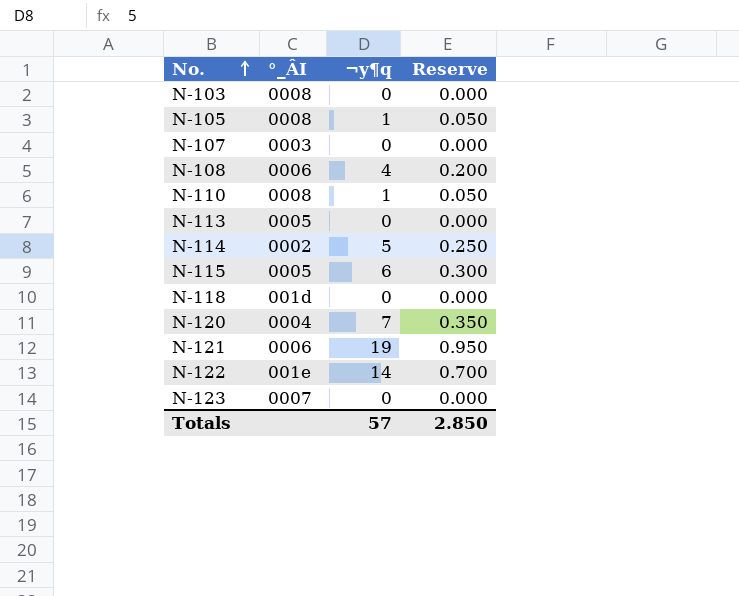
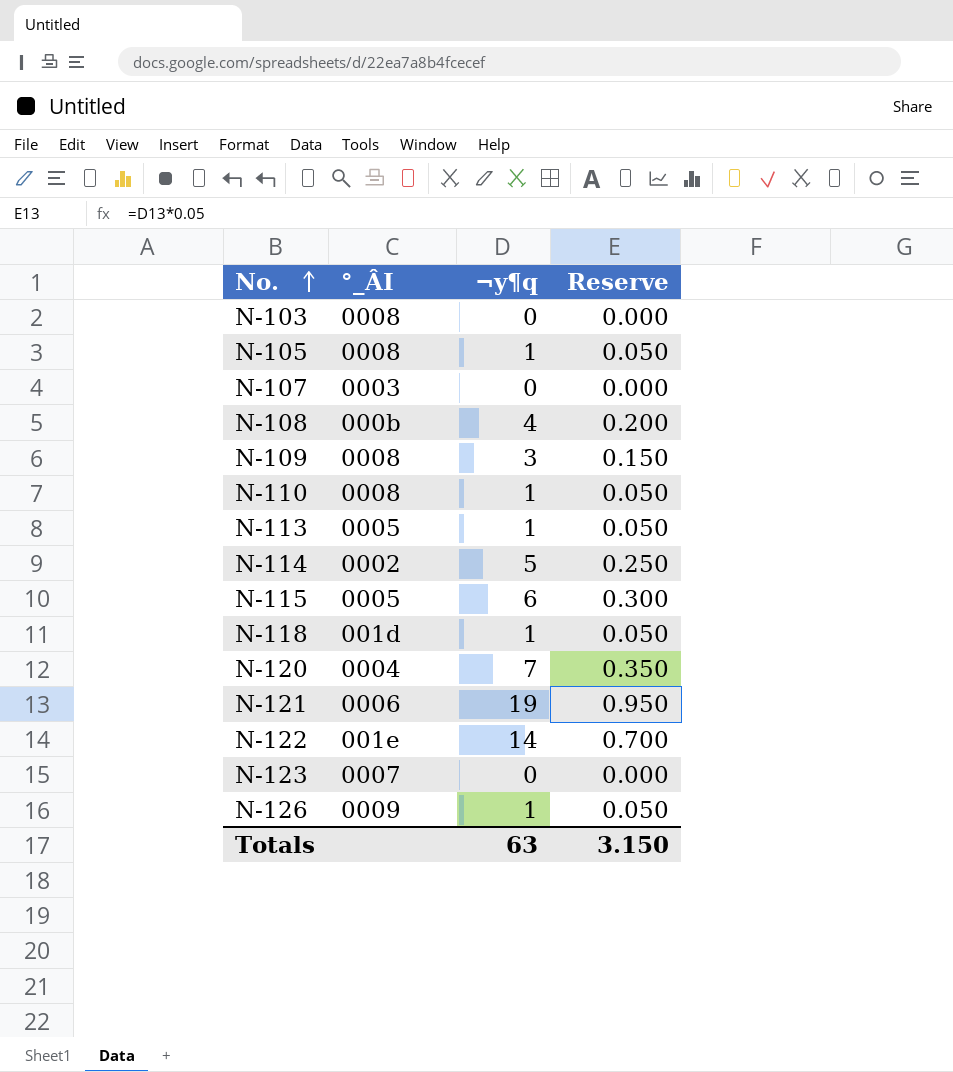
N-108 | °_ÂI: 0006 -> 000b
row N-109: none -> 0008 | 3 | 0.150
N-113 | ¬y¶q: 0 -> 1
N-113 | Reserve: 0.000 -> 0.050
N-118 | ¬y¶q: 0 -> 1
N-118 | Reserve: 0.000 -> 0.050
row N-126: none -> 0009 | 1 | 0.050
Totals | ¬y¶q: 57 -> 63
Totals | Reserve: 2.850 -> 3.150

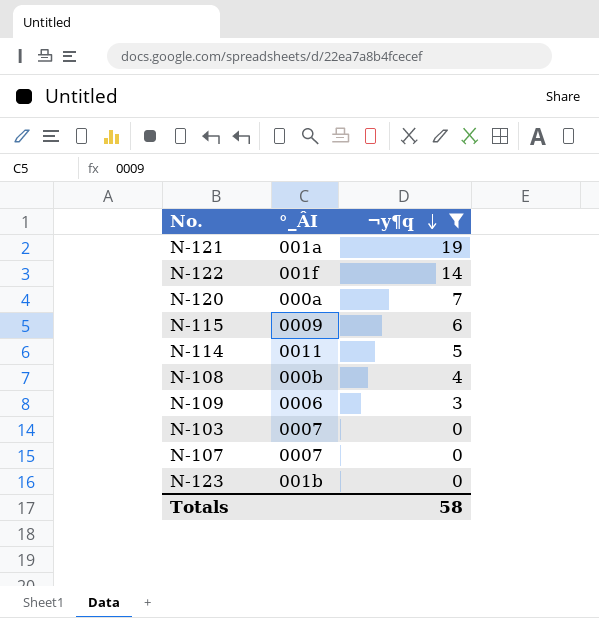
filter: none -> ¬y¶q != 1
row order: No. ascending -> ¬y¶q descending
column Reserve | formula: [¬y¶q] * 0.05 -> none
N-121 | °_ÂI: 0006 -> 001a
N-122 | °_ÂI: 001e -> 001f
N-120 | °_ÂI: 0004 -> 000a
N-115 | °_ÂI: 0005 -> 0009
N-114 | °_ÂI: 0002 -> 0011
N-109 | °_ÂI: 0008 -> 0006
N-103 | °_ÂI: 0008 -> 0007
N-107 | °_ÂI: 0003 -> 0007
N-123 | °_ÂI: 0007 -> 001b
Totals | ¬y¶q: 63 -> 58

